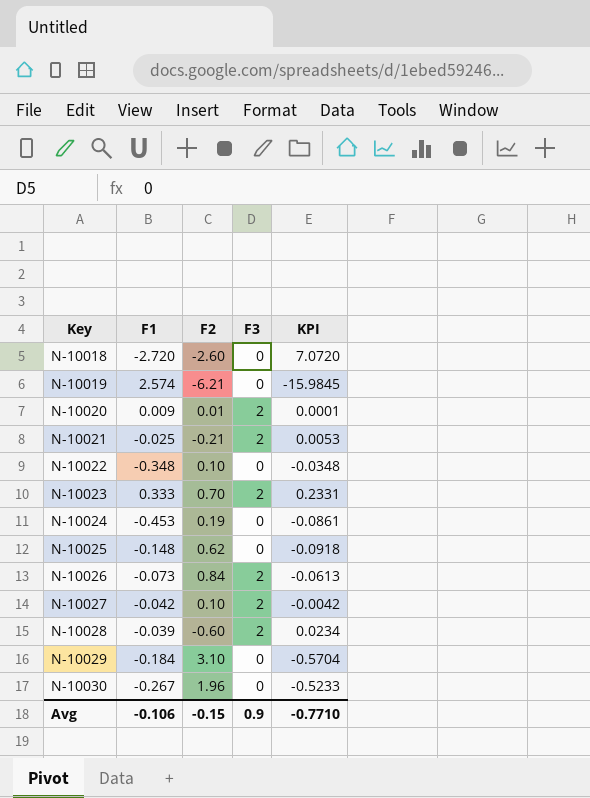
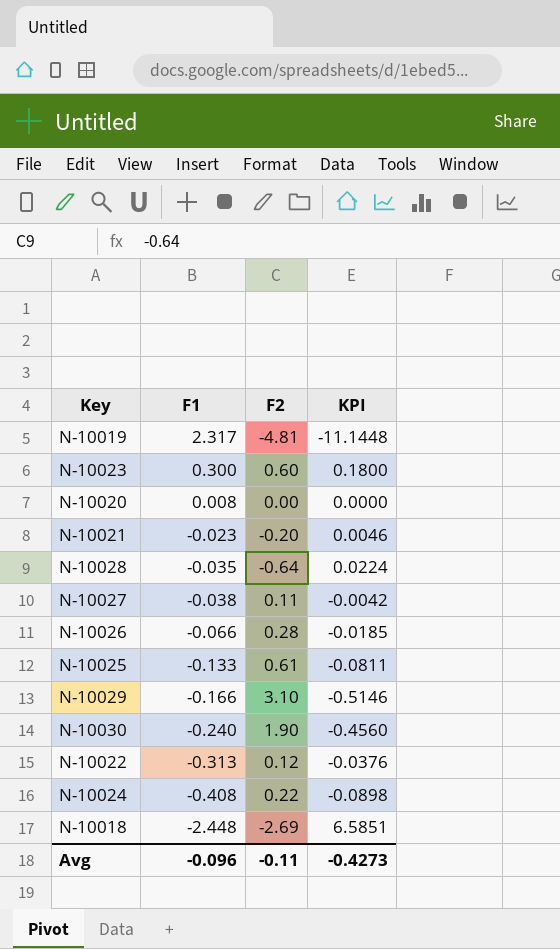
row order: Key ascending -> F1 descending
column F3 | position: 4 -> none
N-10019 | F1: 2.574 -> 2.317
N-10019 | F2: -6.21 -> -4.81
N-10019 | KPI: -15.9845 -> -11.1448
N-10023 | F1: 0.333 -> 0.300
N-10023 | F2: 0.70 -> 0.60
N-10023 | KPI: 0.2331 -> 0.1800
N-10020 | F1: 0.009 -> 0.008
N-10020 | F2: 0.01 -> 0.00
N-10020 | KPI: 0.0001 -> 0.0000
N-10021 | F1: -0.025 -> -0.023
N-10021 | F2: -0.21 -> -0.20
N-10021 | KPI: 0.0053 -> 0.0046
N-10028 | F1: -0.039 -> -0.035
N-10028 | F2: -0.60 -> -0.64
N-10028 | KPI: 0.0234 -> 0.0224
N-10027 | F1: -0.042 -> -0.038
N-10027 | F2: 0.10 -> 0.11
N-10026 | F1: -0.073 -> -0.066
N-10026 | F2: 0.84 -> 0.28
N-10026 | KPI: -0.0613 -> -0.0185
N-10025 | F1: -0.148 -> -0.133
N-10025 | F2: 0.62 -> 0.61
N-10025 | KPI: -0.0918 -> -0.0811
N-10029 | F1: -0.184 -> -0.166
N-10029 | KPI: -0.5704 -> -0.5146
N-10030 | F1: -0.267 -> -0.240
N-10030 | F2: 1.96 -> 1.90
N-10030 | KPI: -0.5233 -> -0.4560
N-10022 | F1: -0.348 -> -0.313
N-10022 | F2: 0.10 -> 0.12
N-10022 | KPI: -0.0348 -> -0.0376
N-10024 | F1: -0.453 -> -0.408
N-10024 | F2: 0.19 -> 0.22
N-10024 | KPI: -0.0861 -> -0.0898
N-10018 | F1: -2.720 -> -2.448
N-10018 | F2: -2.60 -> -2.69
N-10018 | KPI: 7.0720 -> 6.5851
Avg | F1: -0.106 -> -0.096
Avg | F2: -0.15 -> -0.11
Avg | KPI: -0.7710 -> -0.4273

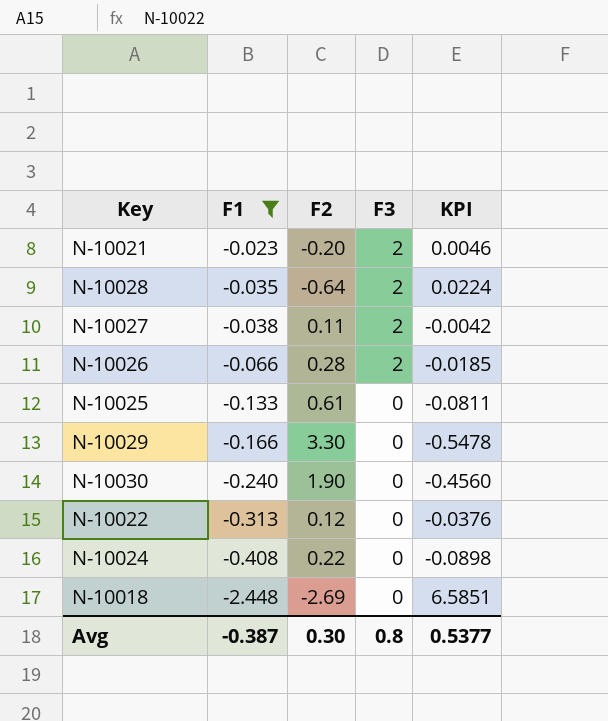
filter: none -> F1 <= -0.023
column F3 | position: none -> 4
N-10029 | F2: 3.10 -> 3.30
N-10029 | KPI: -0.5146 -> -0.5478
Avg | F1: -0.096 -> -0.387
Avg | F2: -0.11 -> 0.30
Avg | KPI: -0.4273 -> 0.5377

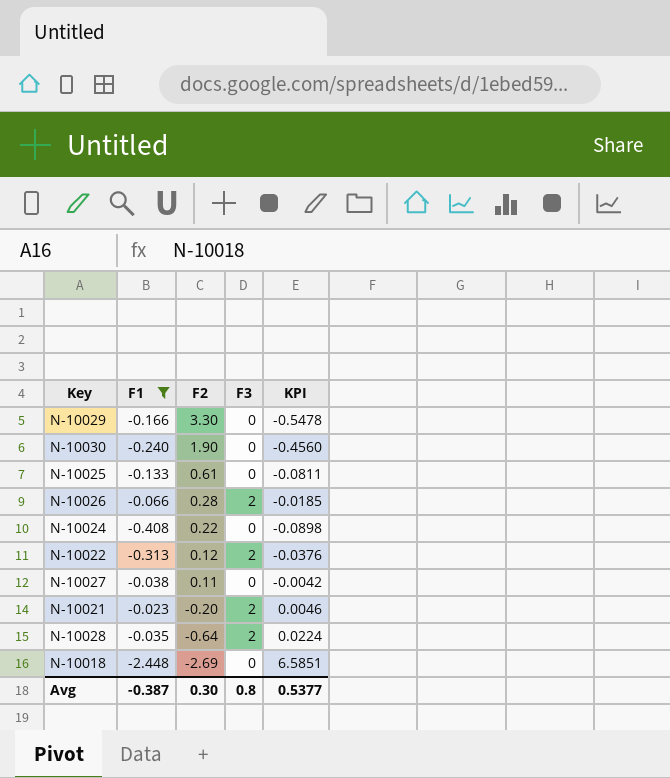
row order: F1 descending -> F2 descending
N-10022 | F3: 0 -> 2
N-10027 | F3: 2 -> 0

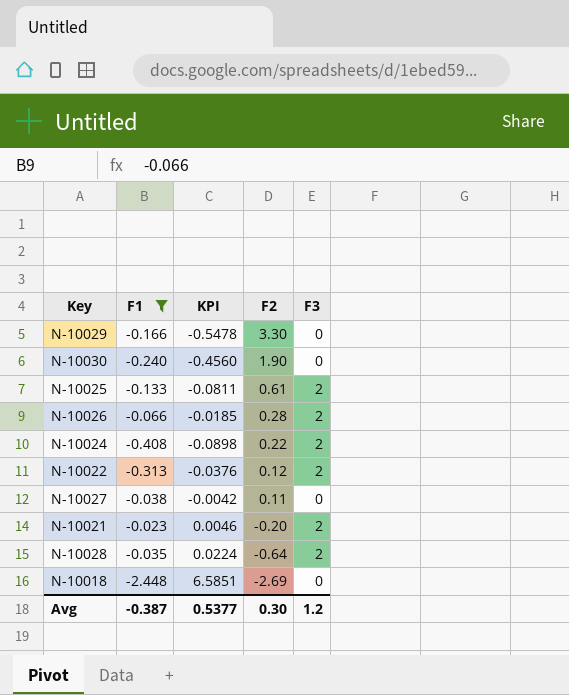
column KPI | position: 5 -> 3
N-10025 | F3: 0 -> 2
N-10024 | F3: 0 -> 2
Avg | F3: 0.8 -> 1.2

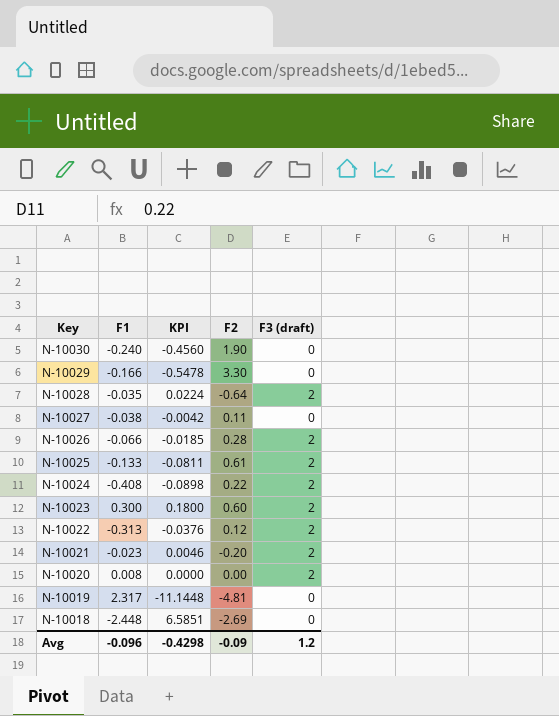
filter: F1 <= -0.023 -> none
row order: F2 descending -> Key descending
column name: F3 -> F3 (draft)
Avg | F1: -0.387 -> -0.096
Avg | KPI: 0.5377 -> -0.4298
Avg | F2: 0.30 -> -0.09

